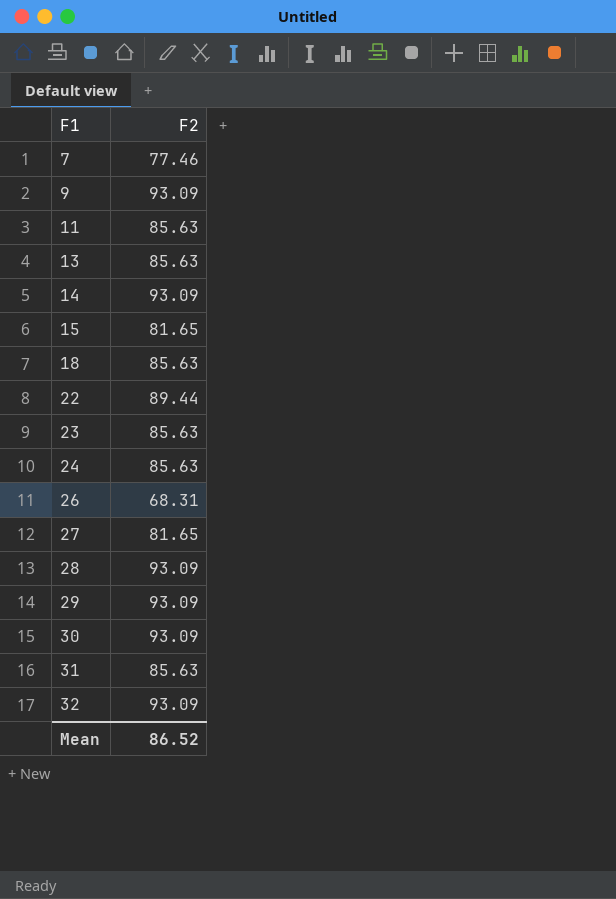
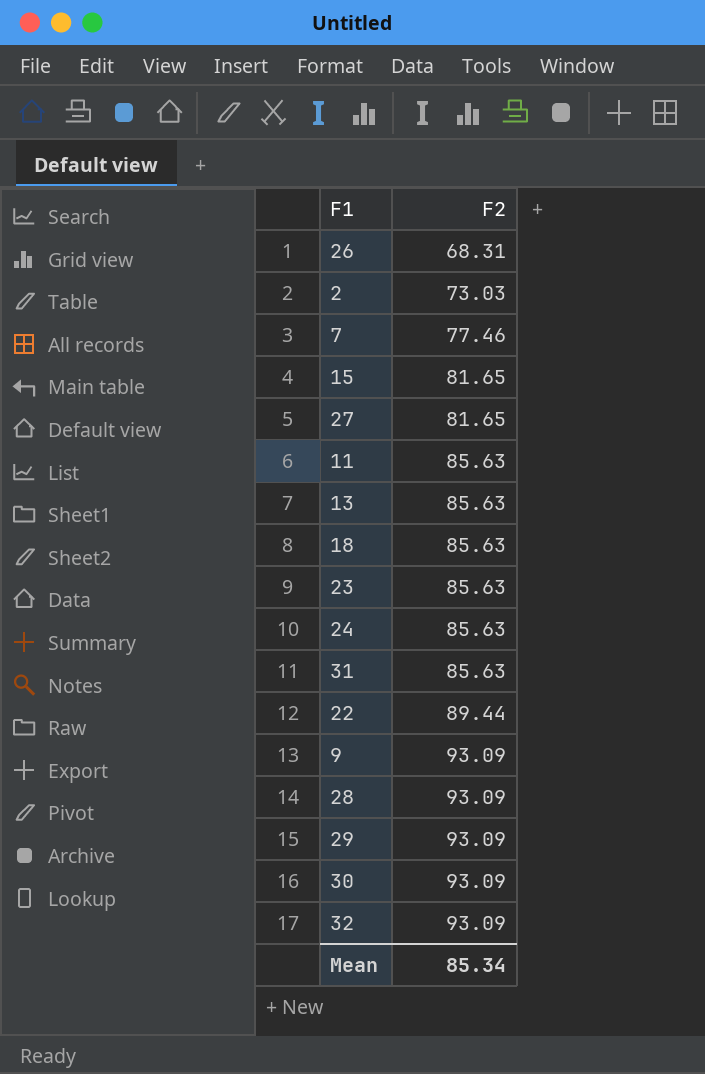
row order: F1 ascending -> F2 ascending
row 14: 93.09 -> none
row 2: none -> 73.03
Mean | F2: 86.52 -> 85.34

